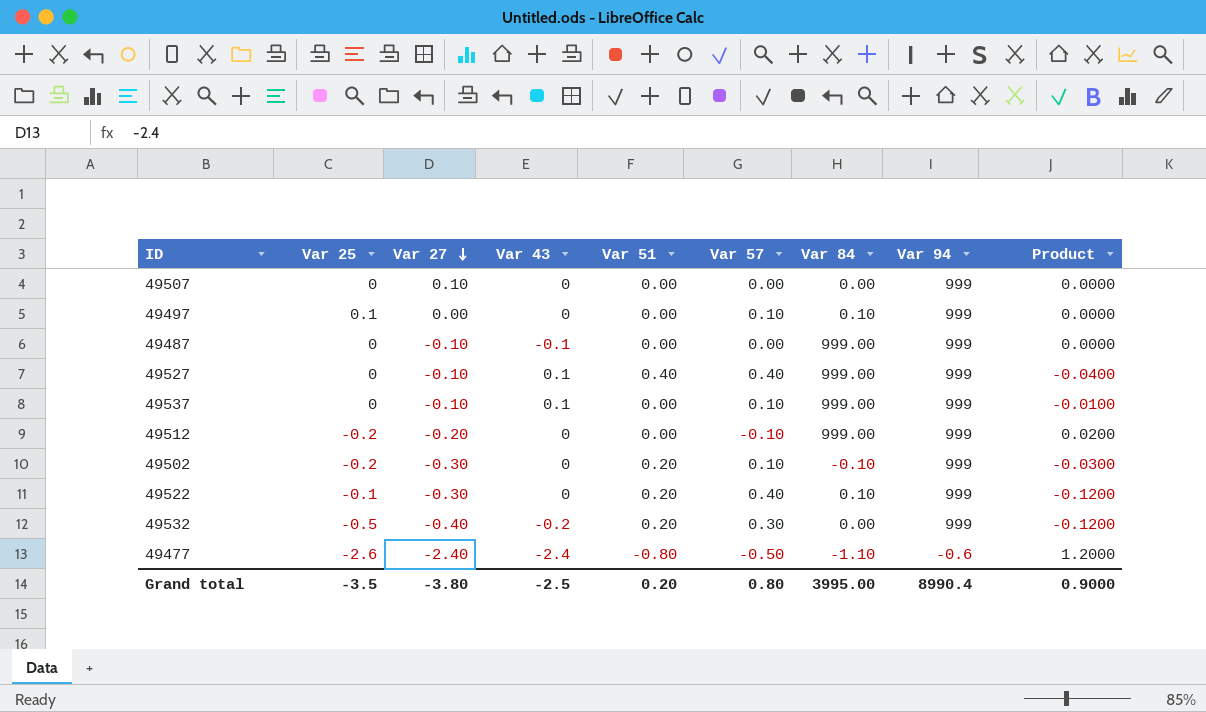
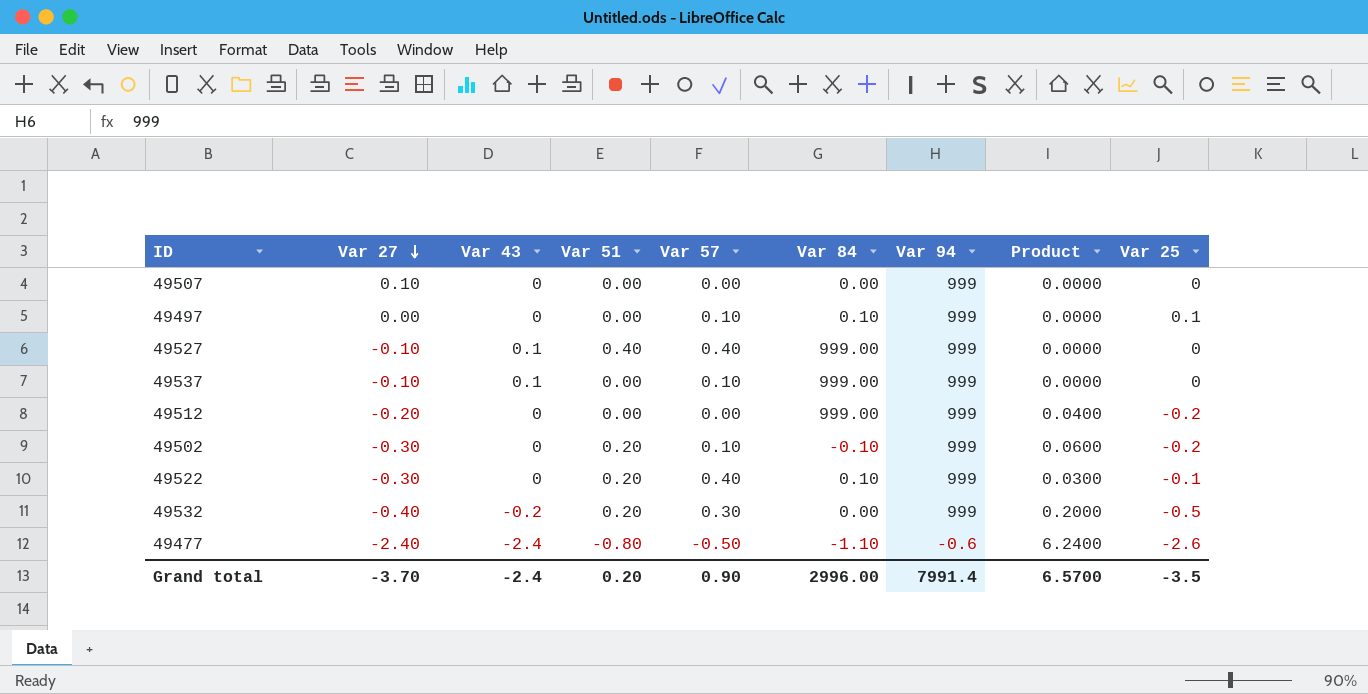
column Product | formula: [Var 27] * [Var 57] -> [Var 27] * [Var 25]
column Var 25 | position: 2 -> 9
row 49487: 0 | -0.10 | -0.1 | 0.00 | 0.00 | 999.00 | 999 | 0.0000 -> none
49512 | Var 57: -0.10 -> 0.00
Grand total | Var 27: -3.80 -> -3.70
Grand total | Var 43: -2.5 -> -2.4
Grand total | Var 57: 0.80 -> 0.90
Grand total | Var 84: 3995.00 -> 2996.00
Grand total | Var 94: 8990.4 -> 7991.4
Grand total | Product: 0.9000 -> 6.5700

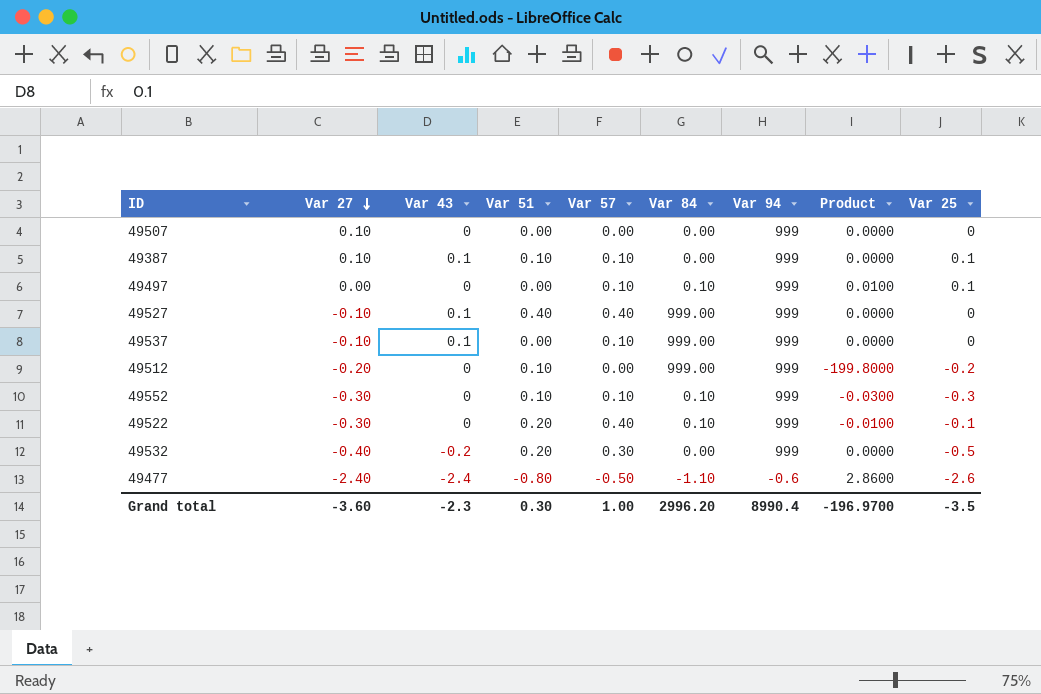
column Product | formula: [Var 27] * [Var 25] -> [Var 84] * [Var 25]
row 49502: -0.30 | 0 | 0.20 | 0.10 | -0.10 | 999 | 0.0600 | -0.2 -> none
row 49387: none -> 0.10 | 0.1 | 0.10 | 0.10 | 0.00 | 999 | 0.0000 | 0.1
49512 | Var 51: 0.00 -> 0.10
row 49552: none -> -0.30 | 0 | 0.10 | 0.10 | 0.10 | 999 | -0.0300 | -0.3
Grand total | Var 27: -3.70 -> -3.60
Grand total | Var 43: -2.4 -> -2.3
Grand total | Var 51: 0.20 -> 0.30
Grand total | Var 57: 0.90 -> 1.00
Grand total | Var 84: 2996.00 -> 2996.20
Grand total | Var 94: 7991.4 -> 8990.4
Grand total | Product: 6.5700 -> -196.9700

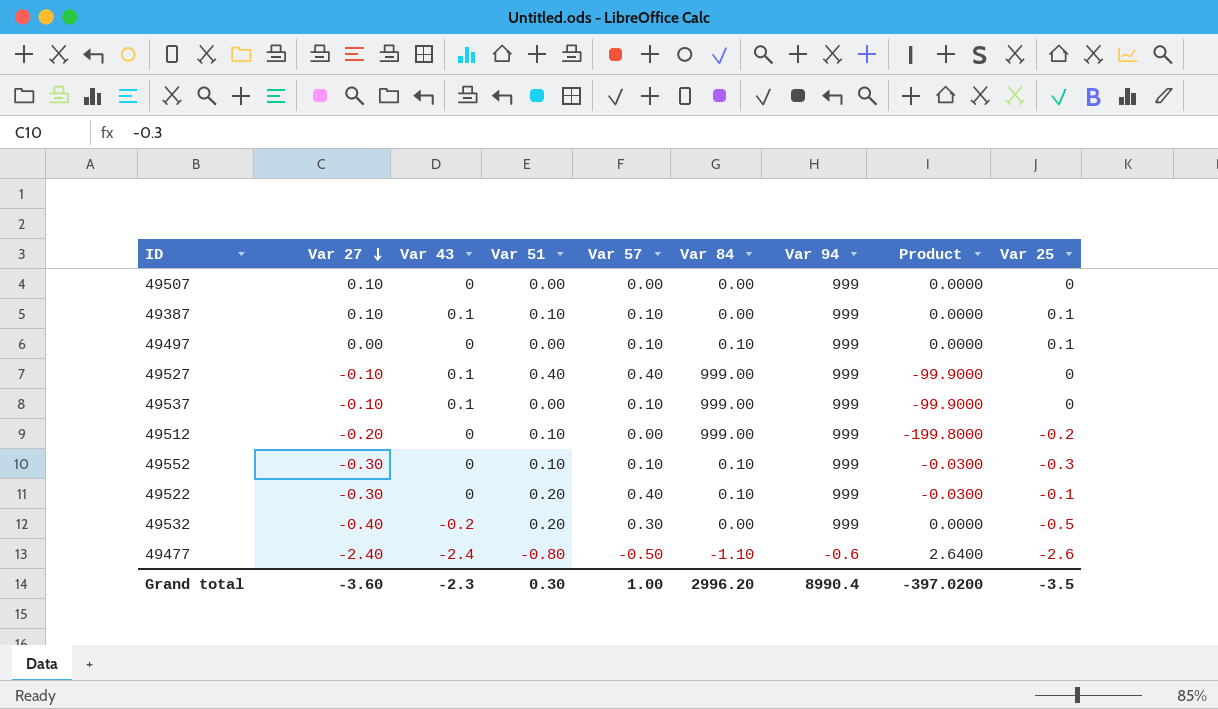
column Product | formula: [Var 84] * [Var 25] -> [Var 27] * [Var 84]
Grand total | Product: -196.9700 -> -397.0200

